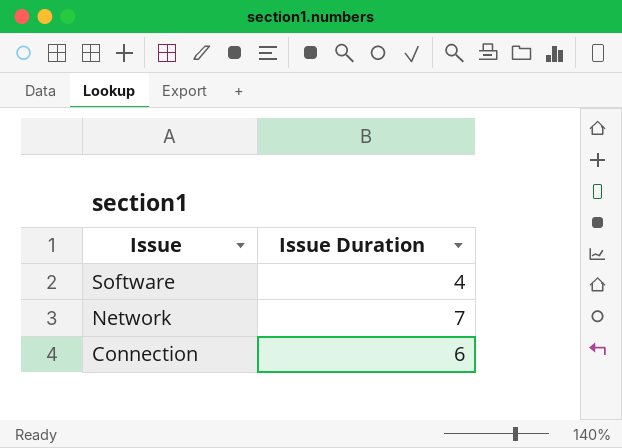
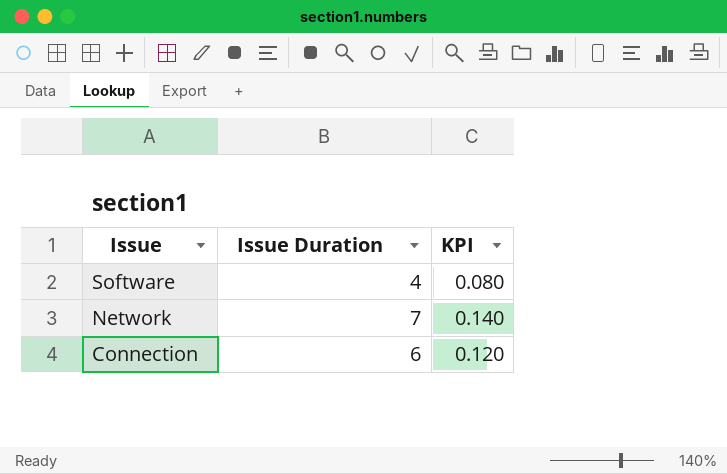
column KPI | formula: none -> [Issue Duration] * 0.02

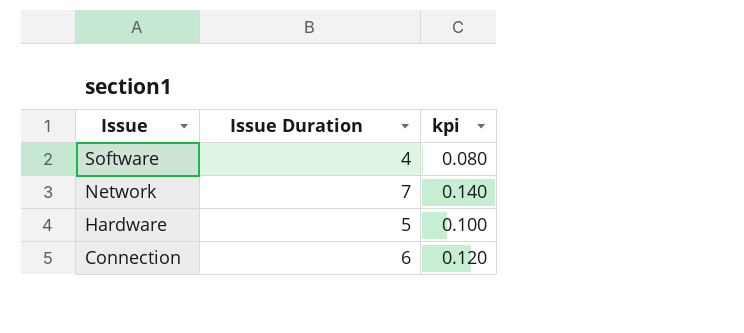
column name: KPI -> kpi
row Hardware: none -> 5 | 0.100

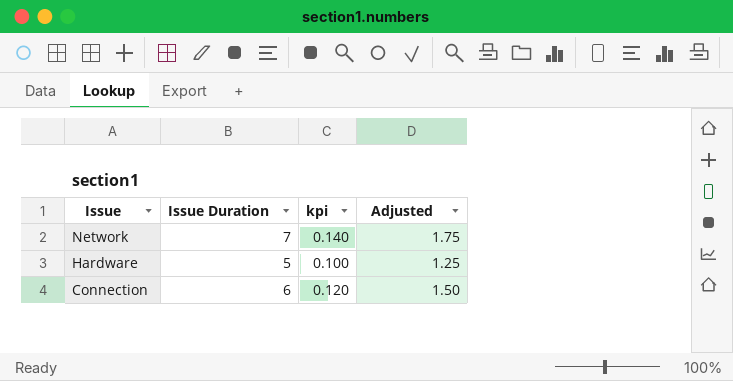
column Adjusted | formula: none -> [Issue Duration] * 0.25
row Software: 4 | 0.080 -> none

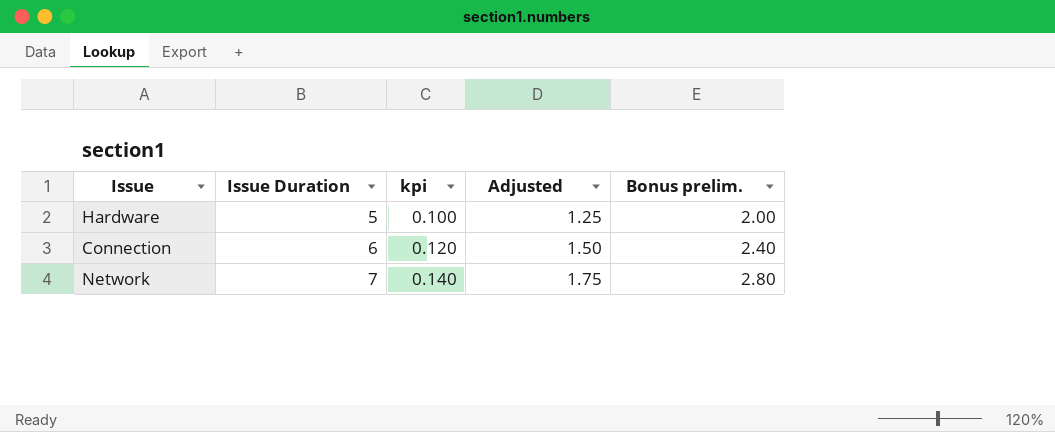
row order: Issue descending -> Issue Duration ascending
column Bonus prelim. | formula: none -> [Issue Duration] * 0.4

